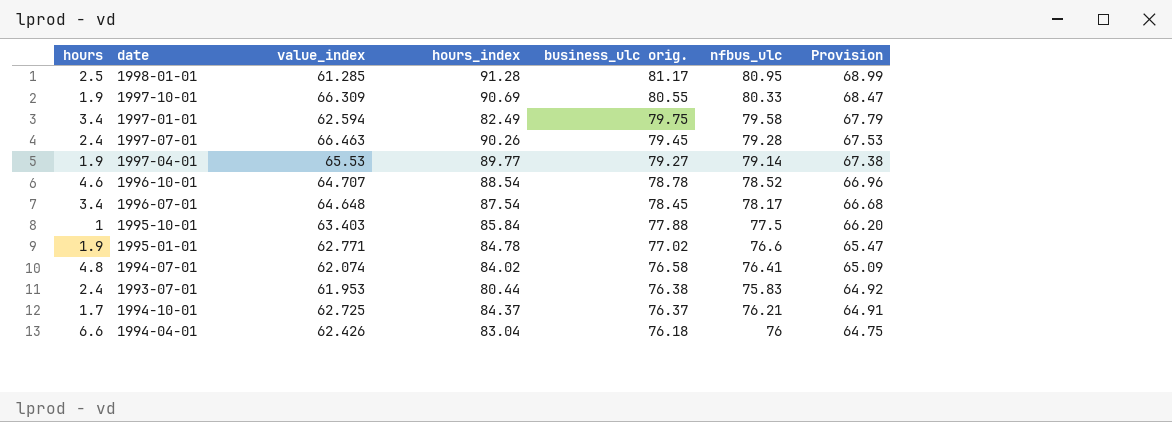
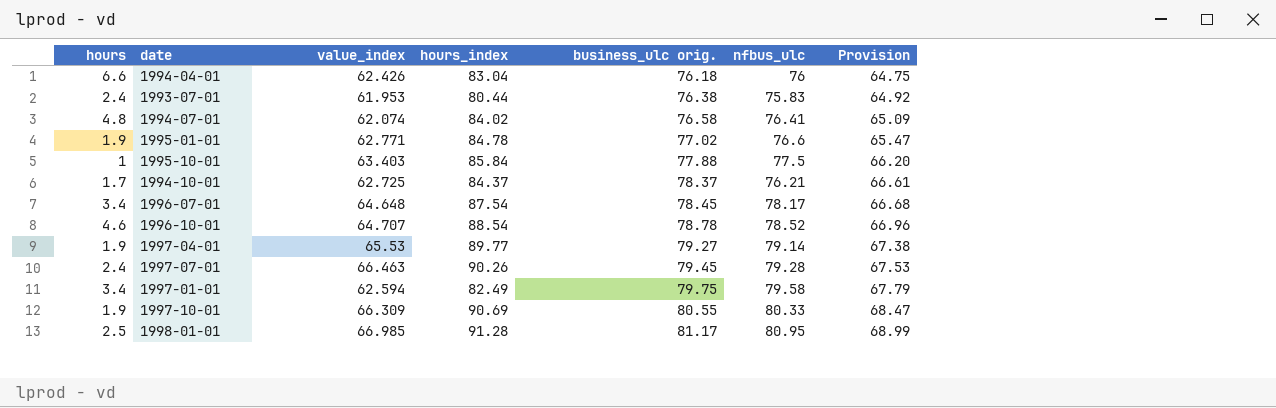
row order: business_ulc orig. descending -> business_ulc orig. ascending
1994-10-01 | business_ulc orig.: 76.37 -> 78.37
1994-10-01 | Provision: 64.91 -> 66.61
1998-01-01 | value_index: 61.285 -> 66.985

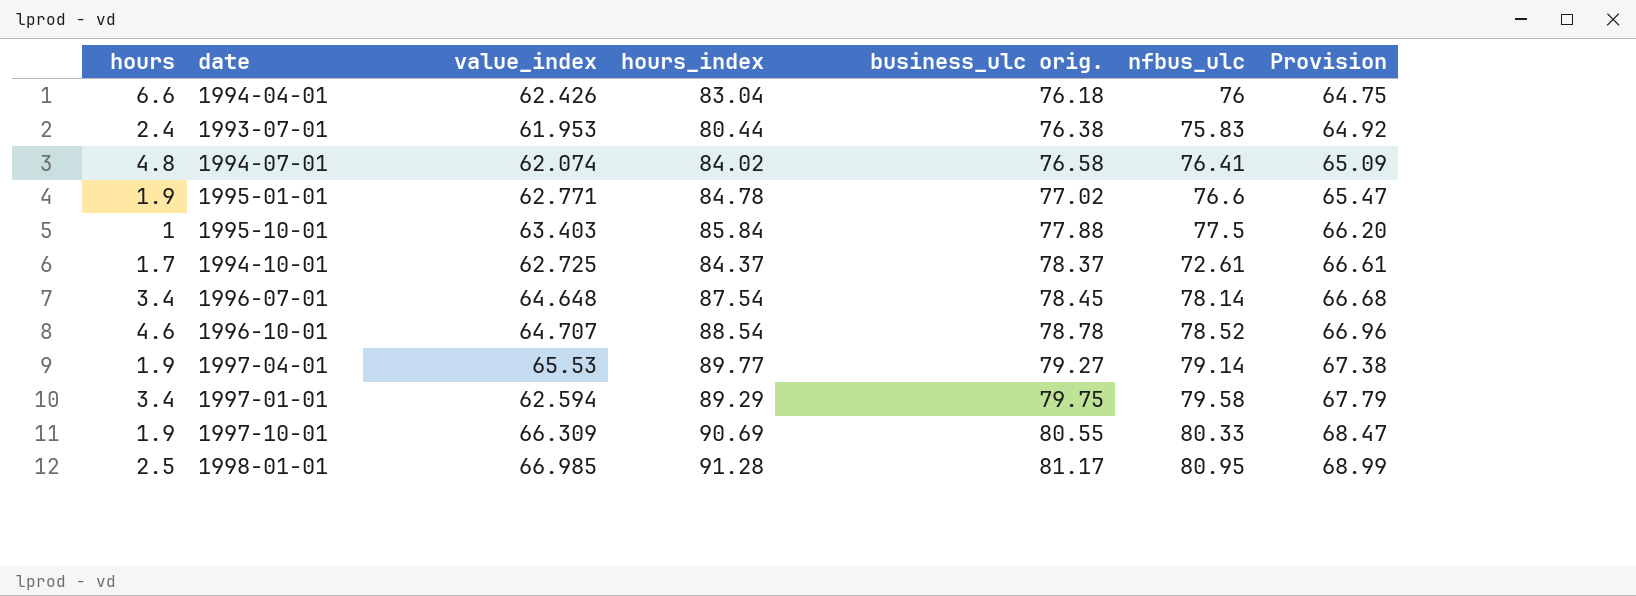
row 1997-07-01: 2.4 | 66.463 | 90.26 | 79.45 | 79.28 | 67.53 -> none
1994-10-01 | nfbus_ulc: 76.21 -> 72.61
1996-07-01 | nfbus_ulc: 78.17 -> 78.14
1997-01-01 | hours_index: 82.49 -> 89.29

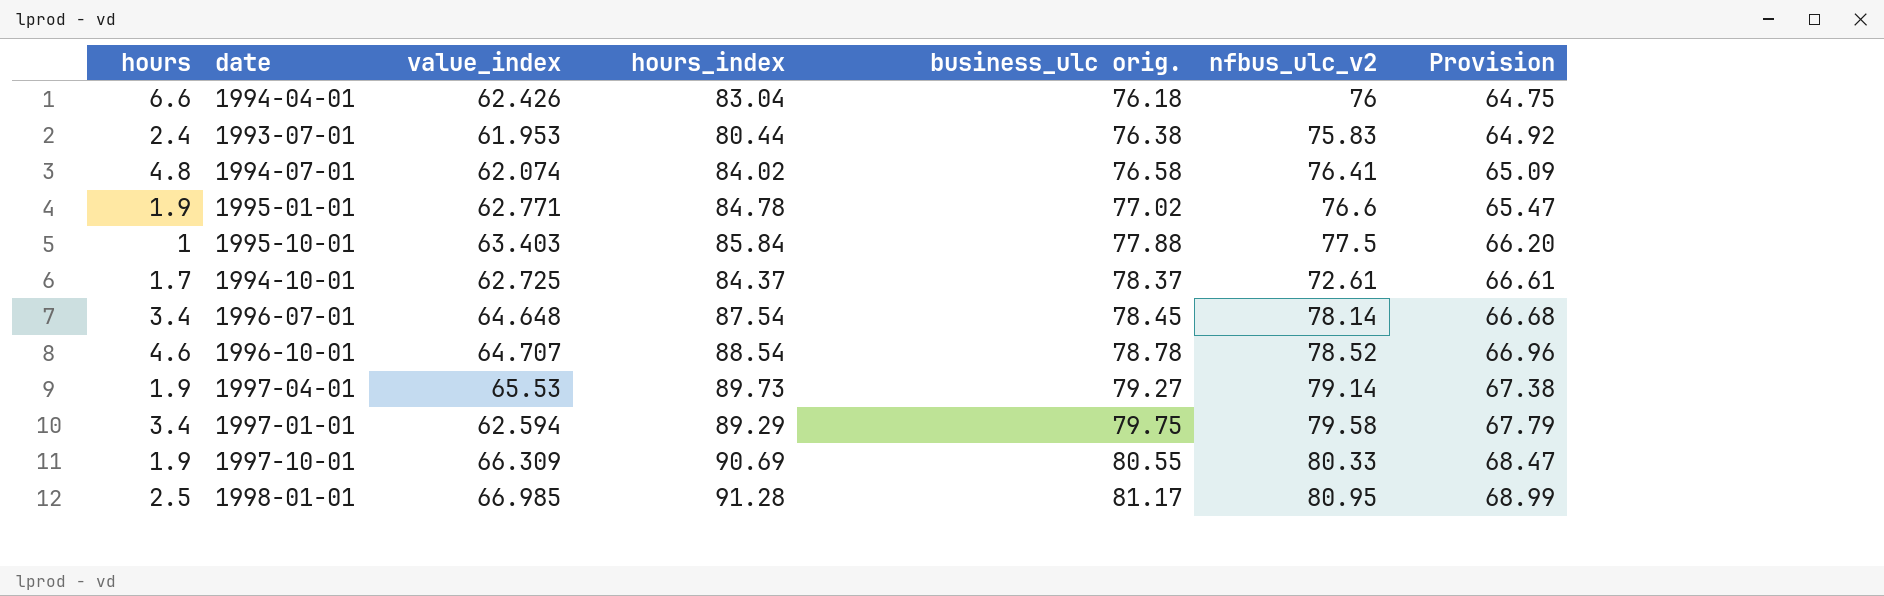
column name: nfbus_ulc -> nfbus_ulc_v2
1997-04-01 | hours_index: 89.77 -> 89.73

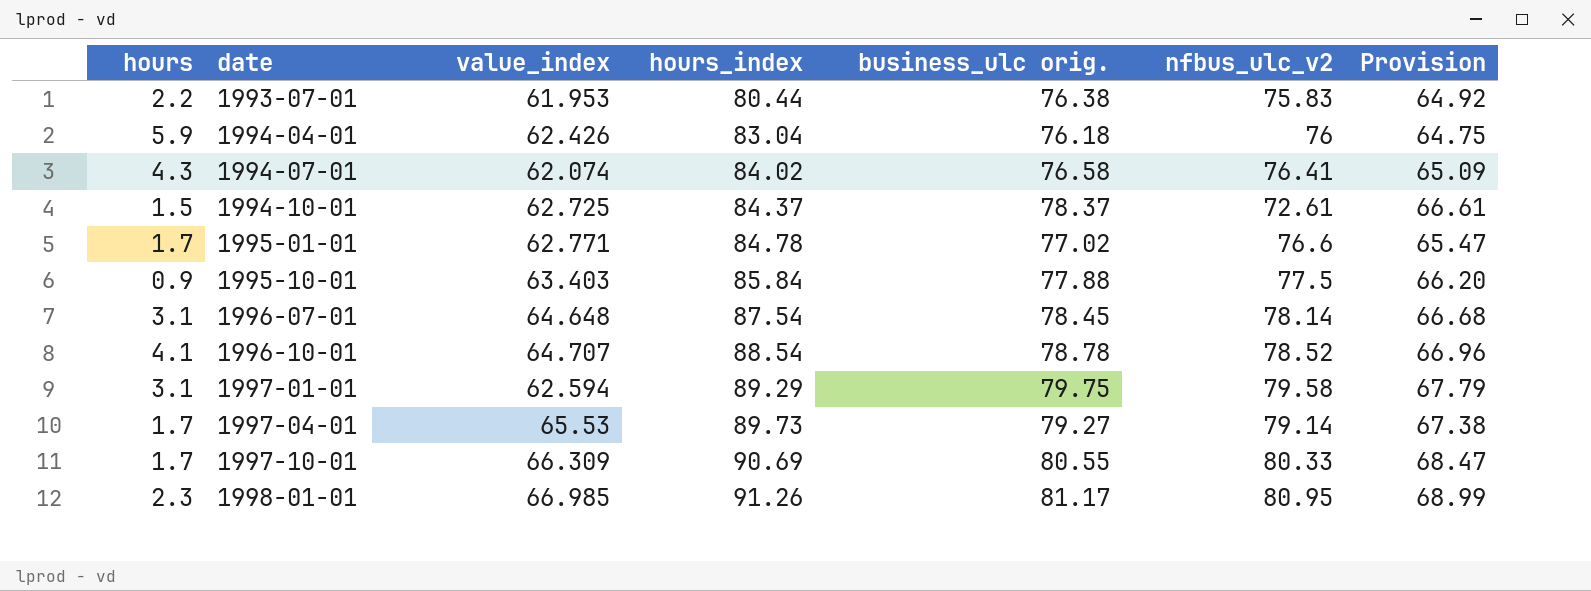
row order: business_ulc orig. ascending -> date ascending
1993-07-01 | hours: 2.4 -> 2.2
1994-04-01 | hours: 6.6 -> 5.9
1994-07-01 | hours: 4.8 -> 4.3
1994-10-01 | hours: 1.7 -> 1.5
1995-01-01 | hours: 1.9 -> 1.7
1995-10-01 | hours: 1 -> 0.9
1996-07-01 | hours: 3.4 -> 3.1
1996-10-01 | hours: 4.6 -> 4.1
1997-01-01 | hours: 3.4 -> 3.1
1997-04-01 | hours: 1.9 -> 1.7
1997-10-01 | hours: 1.9 -> 1.7
1998-01-01 | hours: 2.5 -> 2.3
1998-01-01 | hours_index: 91.28 -> 91.26

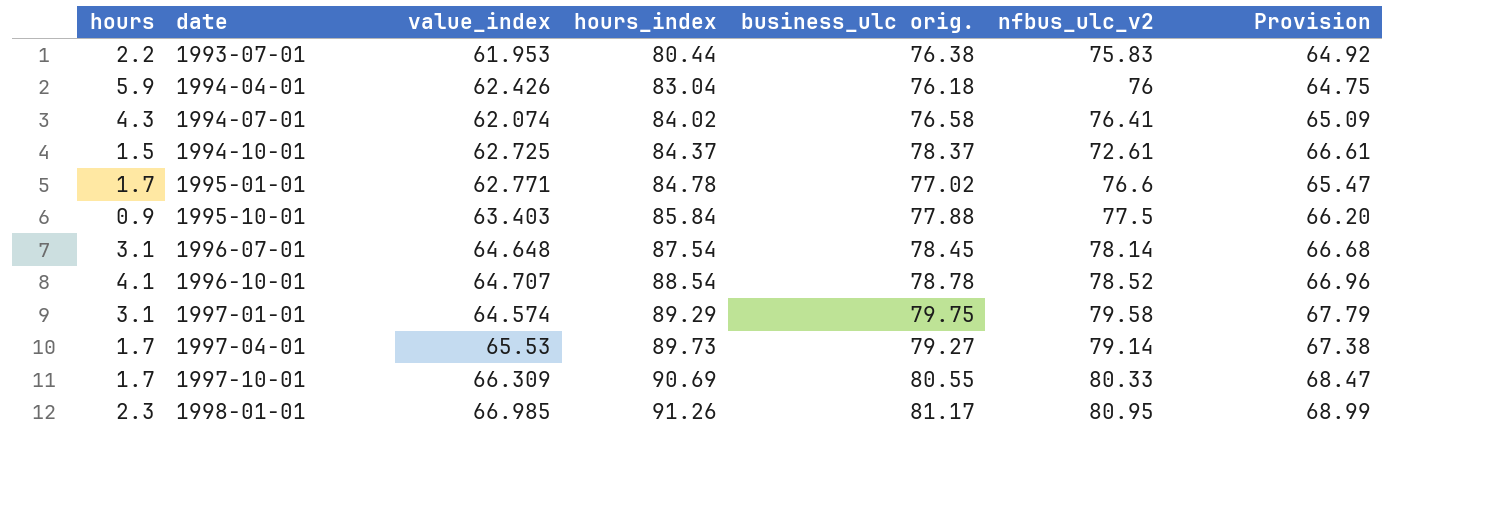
1997-01-01 | value_index: 62.594 -> 64.574

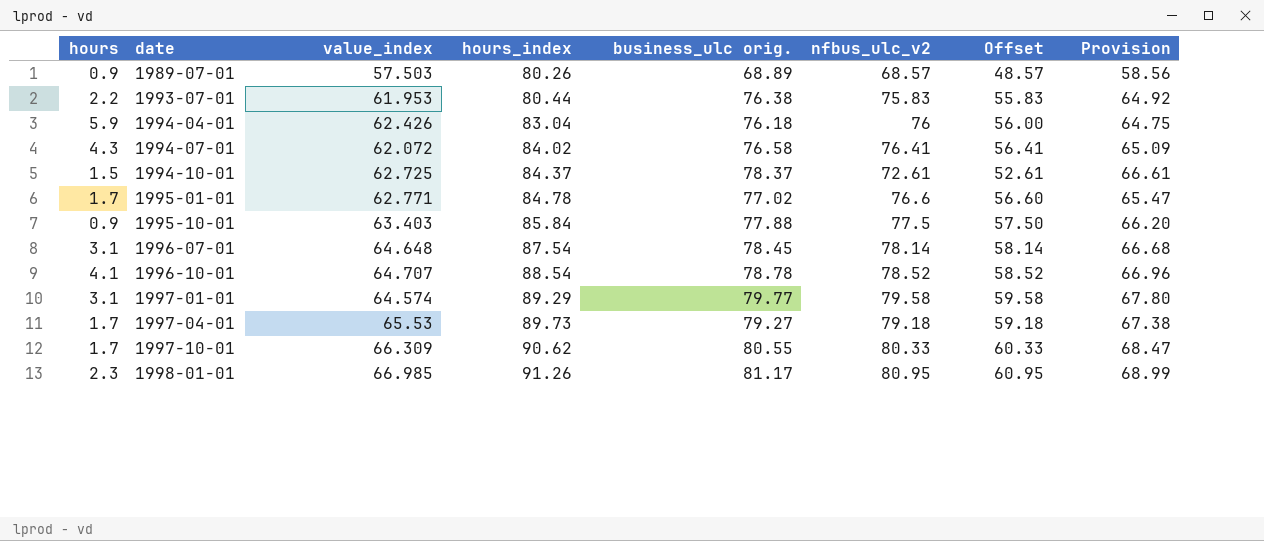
column Offset | formula: none -> [nfbus_ulc_v2] - 20
row 1989-07-01: none -> 0.9 | 57.503 | 80.26 | 68.89 | 68.57 | 48.57 | 58.56
1994-07-01 | value_index: 62.074 -> 62.072
1997-01-01 | business_ulc orig.: 79.75 -> 79.77
1997-01-01 | Provision: 67.79 -> 67.80
1997-04-01 | nfbus_ulc_v2: 79.14 -> 79.18
1997-10-01 | hours_index: 90.69 -> 90.62

